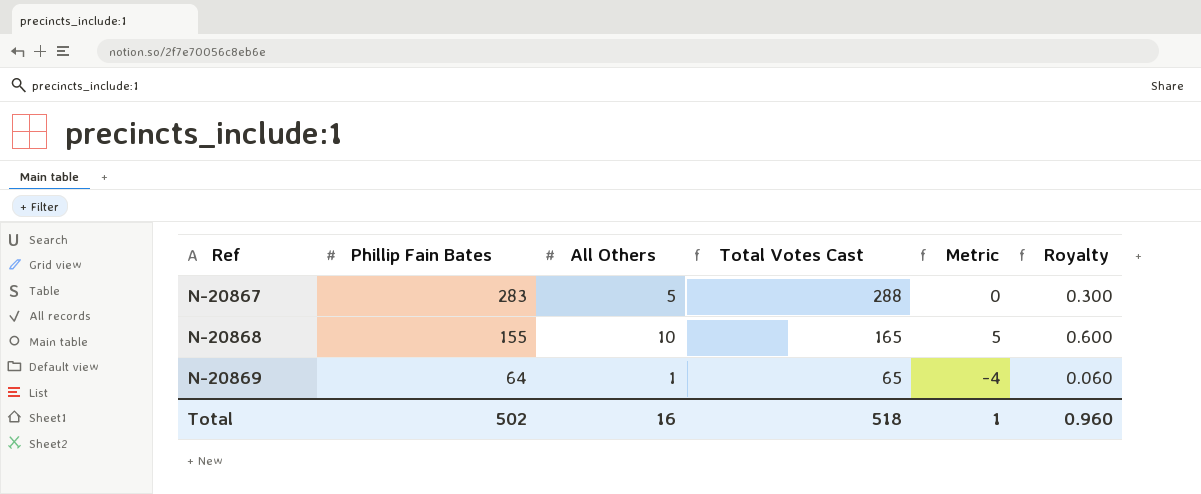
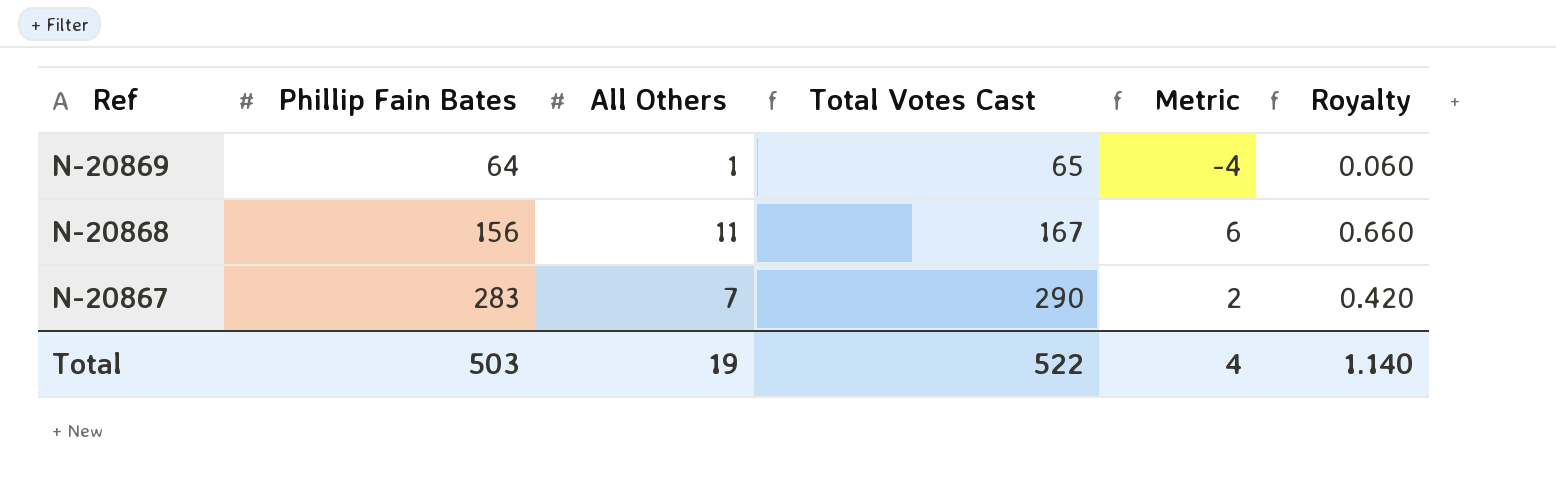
row order: Ref ascending -> Ref descending
N-20868 | Phillip Fain Bates: 155 -> 156
N-20868 | All Others: 10 -> 11
N-20868 | Total Votes Cast: 165 -> 167
N-20868 | Metric: 5 -> 6
N-20868 | Royalty: 0.600 -> 0.660
N-20867 | All Others: 5 -> 7
N-20867 | Total Votes Cast: 288 -> 290
N-20867 | Metric: 0 -> 2
N-20867 | Royalty: 0.300 -> 0.420
Total | Phillip Fain Bates: 502 -> 503
Total | All Others: 16 -> 19
Total | Total Votes Cast: 518 -> 522
Total | Metric: 1 -> 4
Total | Royalty: 0.960 -> 1.140

